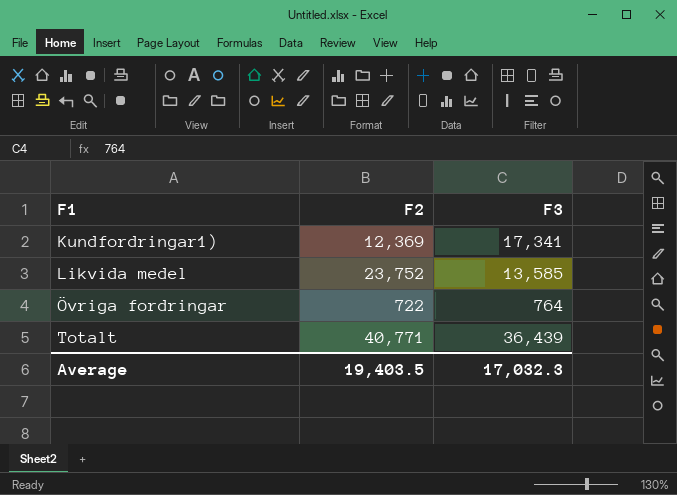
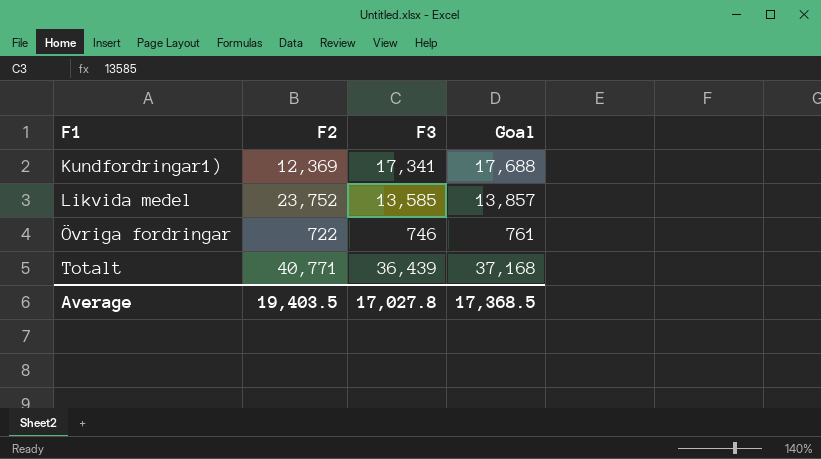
column Goal | formula: none -> [F3] * 1.02
Övriga fordringar | F3: 764 -> 746
Average | F3: 17,032.3 -> 17,027.8

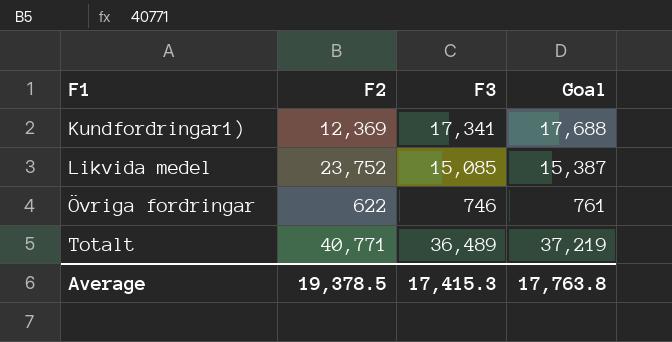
Likvida medel | F3: 13,585 -> 15,085
Likvida medel | Goal: 13,857 -> 15,387
Övriga fordringar | F2: 722 -> 622
Totalt | F3: 36,439 -> 36,489
Totalt | Goal: 37,168 -> 37,219
Average | F2: 19,403.5 -> 19,378.5
Average | F3: 17,027.8 -> 17,415.3
Average | Goal: 17,368.5 -> 17,763.8

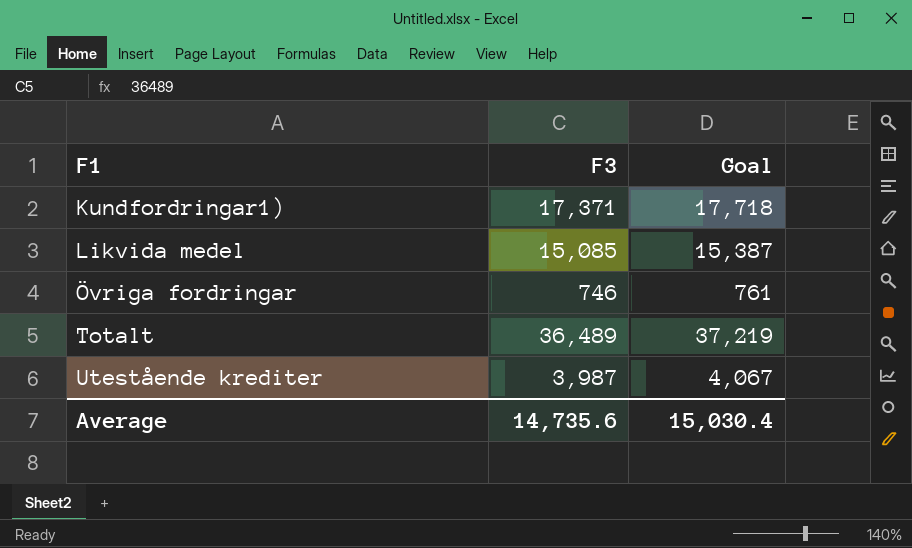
column F2 | position: 2 -> none
Kundfordringar1) | F3: 17,341 -> 17,371
Kundfordringar1) | Goal: 17,688 -> 17,718
row Utestående krediter: none -> 3,987 | 4,067
Average | F3: 17,415.3 -> 14,735.6
Average | Goal: 17,763.8 -> 15,030.4

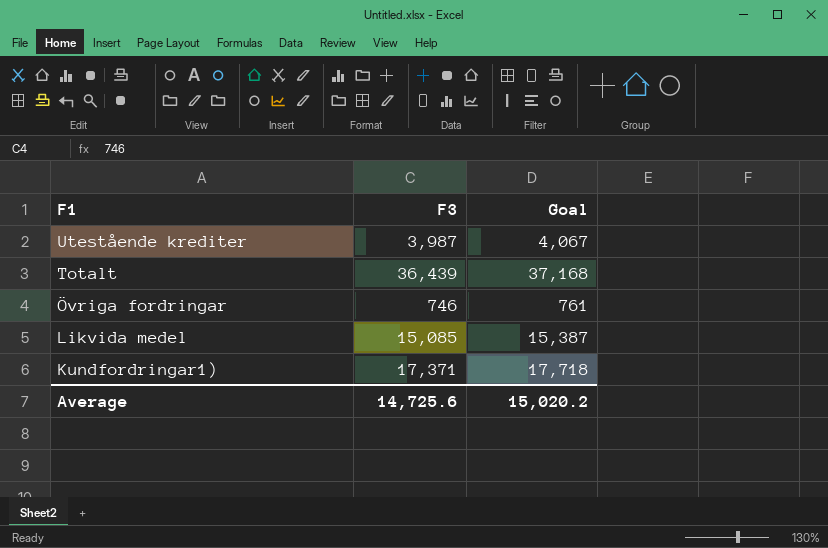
row order: F1 ascending -> F1 descending
Totalt | F3: 36,489 -> 36,439
Totalt | Goal: 37,219 -> 37,168
Average | F3: 14,735.6 -> 14,725.6
Average | Goal: 15,030.4 -> 15,020.2

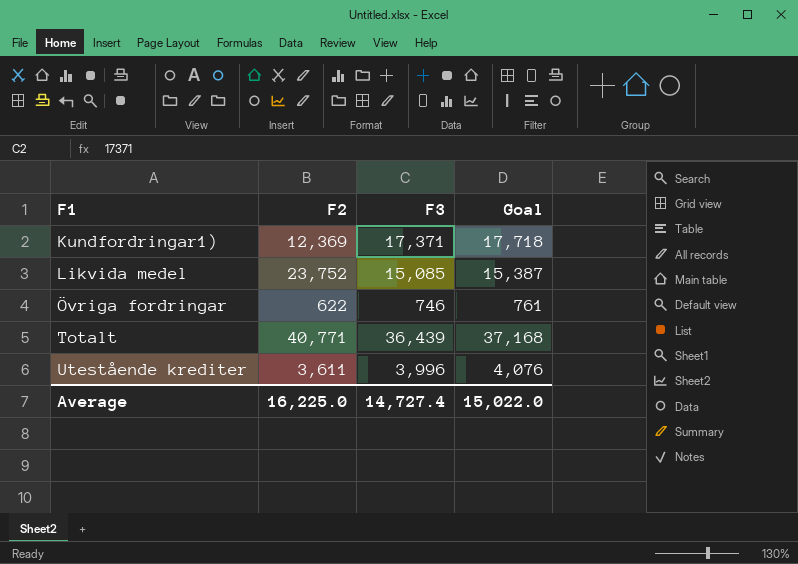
row order: F1 descending -> F1 ascending
column F2 | position: none -> 2
Utestående krediter | F3: 3,987 -> 3,996
Utestående krediter | Goal: 4,067 -> 4,076
Average | F3: 14,725.6 -> 14,727.4
Average | Goal: 15,020.2 -> 15,022.0

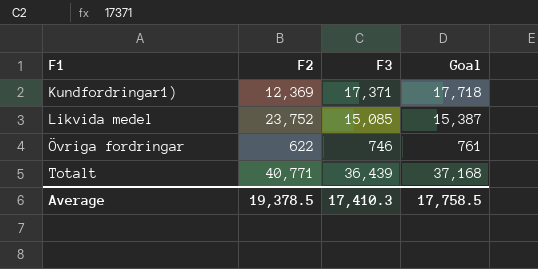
row Utestående krediter: 3,611 | 3,996 | 4,076 -> none
Average | F2: 16,225.0 -> 19,378.5
Average | F3: 14,727.4 -> 17,410.3
Average | Goal: 15,022.0 -> 17,758.5

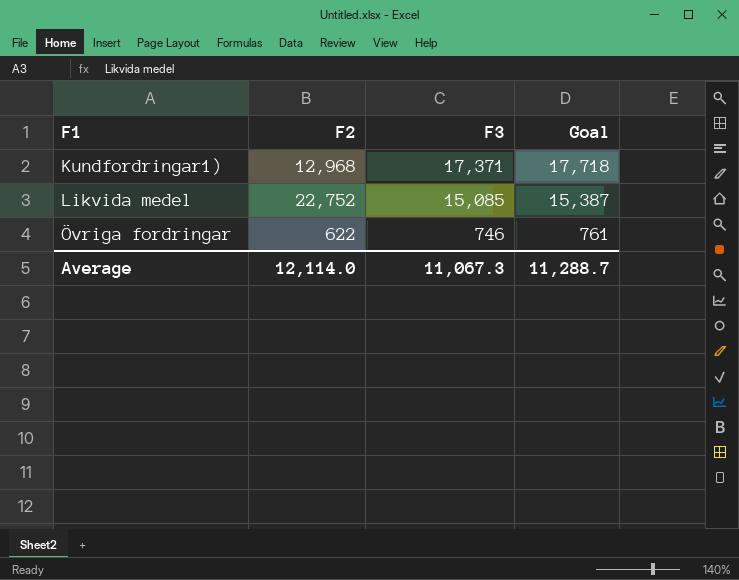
row Totalt: 40,771 | 36,439 | 37,168 -> none
Kundfordringar1) | F2: 12,369 -> 12,968
Likvida medel | F2: 23,752 -> 22,752
Average | F2: 19,378.5 -> 12,114.0
Average | F3: 17,410.3 -> 11,067.3
Average | Goal: 17,758.5 -> 11,288.7

